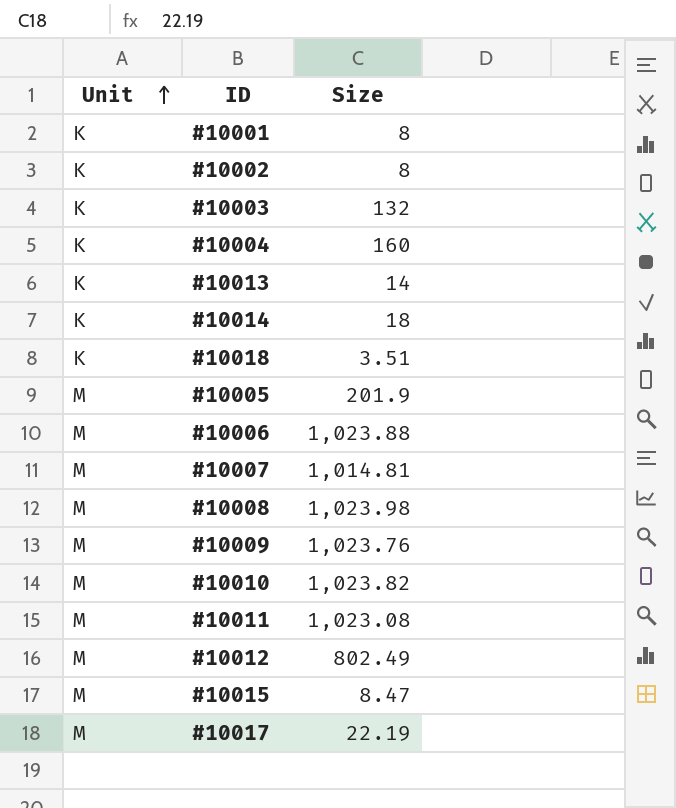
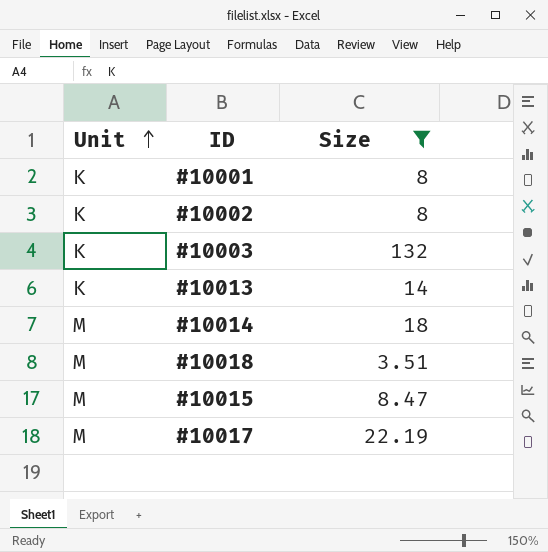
filter: none -> Size <= 132
#10014 | Unit: K -> M
#10018 | Unit: K -> M

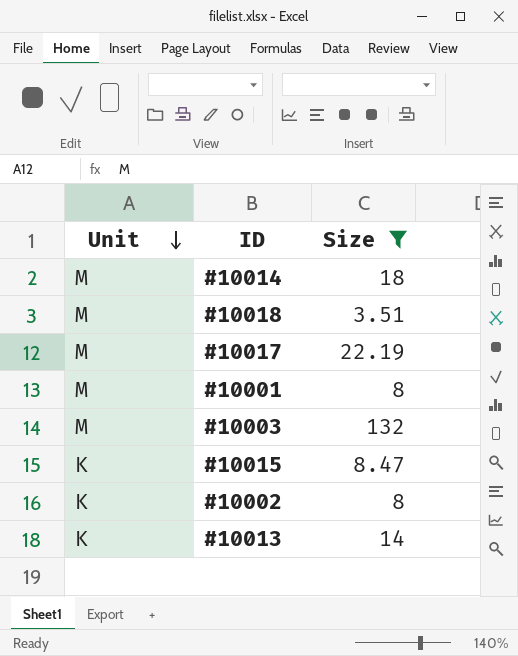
row order: Unit ascending -> Unit descending
#10001 | Unit: K -> M
#10003 | Unit: K -> M
#10015 | Unit: M -> K

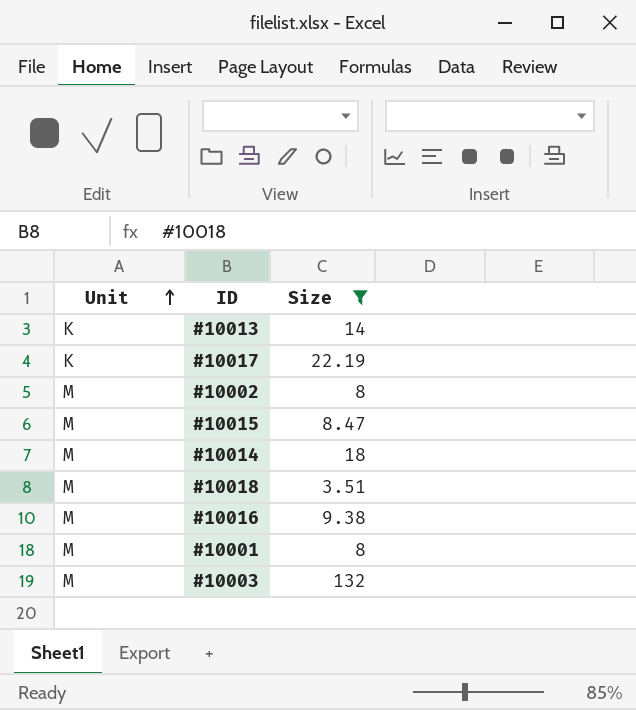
row order: Unit descending -> Unit ascending
#10017 | Unit: M -> K
#10002 | Unit: K -> M
#10015 | Unit: K -> M
row #10016: none -> M | 9.38

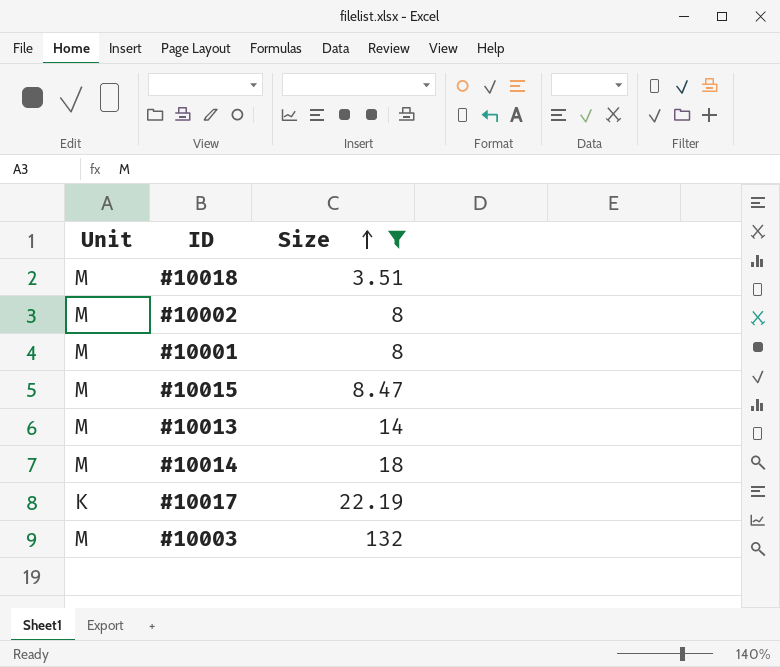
row order: Unit ascending -> Size ascending
row #10016: M | 9.38 -> none
#10013 | Unit: K -> M

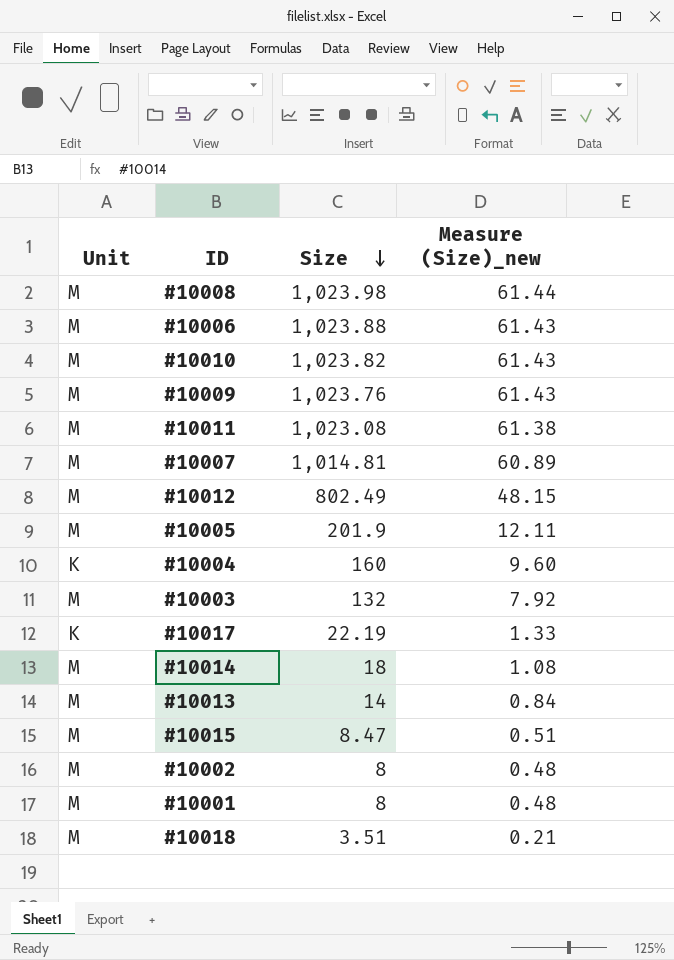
filter: Size <= 132 -> none
row order: Size ascending -> Size descending
column Measure (Size)_new | formula: none -> [Size] * 0.06

